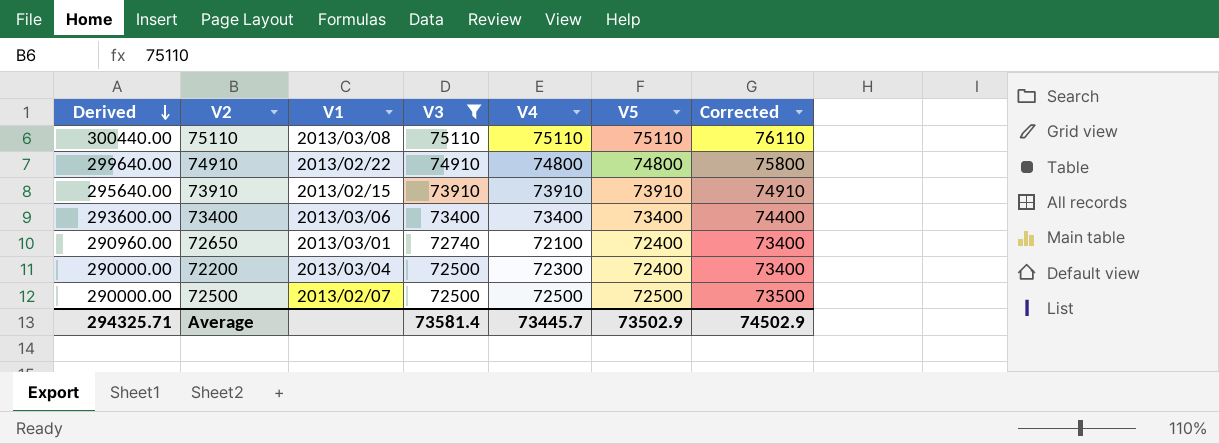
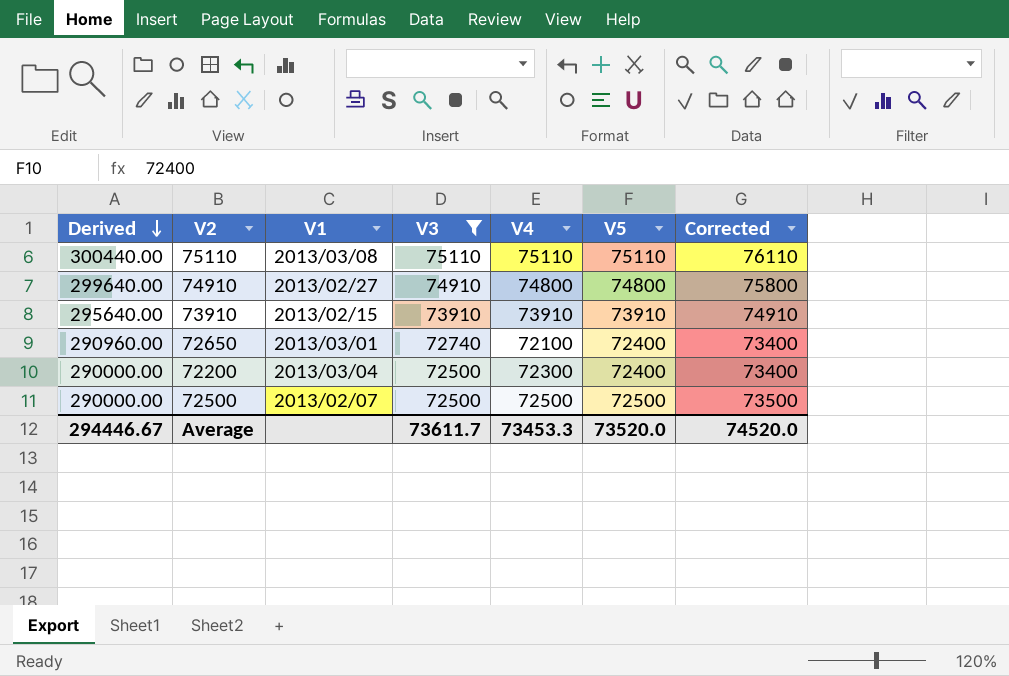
row 73400: 293600.00 | 2013/03/06 | 73400 | 73400 | 73400 | 74400 -> none
74910 | V1: 2013/02/22 -> 2013/02/27
Average | Derived: 294325.71 -> 294446.67
Average | V3: 73581.4 -> 73611.7
Average | V4: 73445.7 -> 73453.3
Average | V5: 73502.9 -> 73520.0
Average | Corrected: 74502.9 -> 74520.0

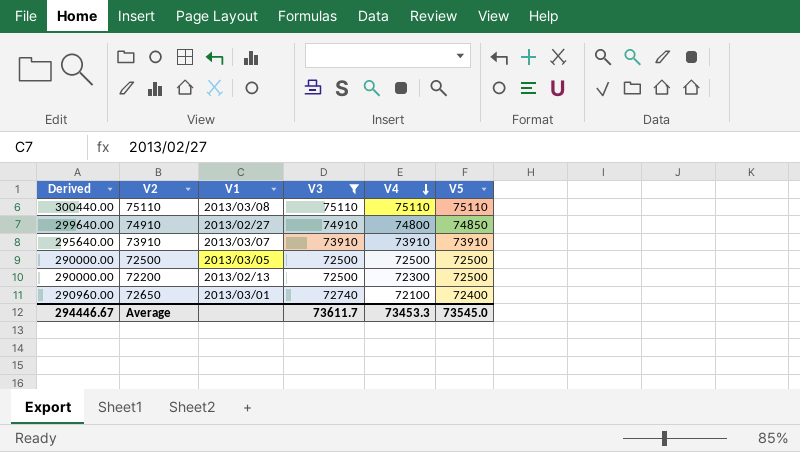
row order: Derived descending -> V4 descending
column Corrected | formula: [V5] + 1000 -> none
74910 | V5: 74800 -> 74850
73910 | V1: 2013/02/15 -> 2013/03/07
72500 | V1: 2013/02/07 -> 2013/03/05
72200 | V1: 2013/03/04 -> 2013/02/13
72200 | V5: 72400 -> 72500
Average | V5: 73520.0 -> 73545.0

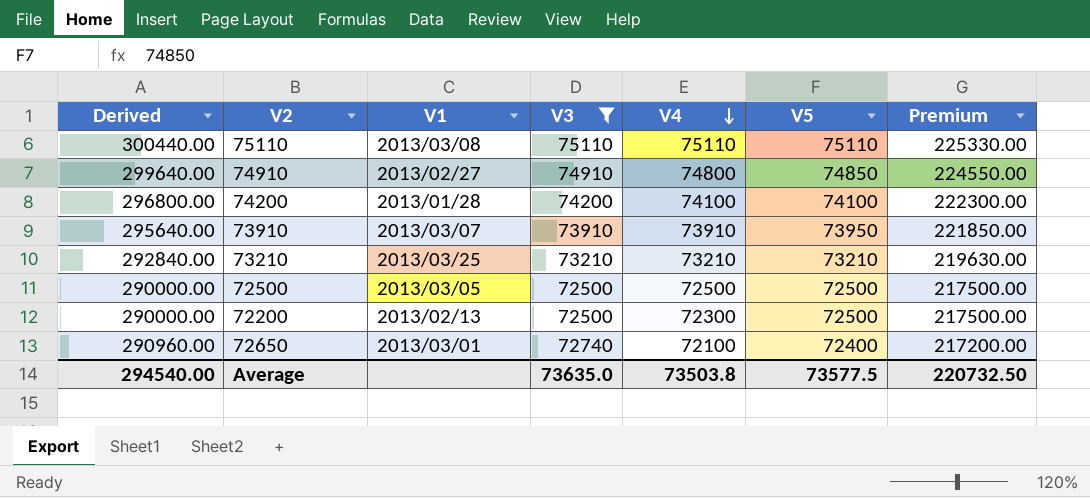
column Premium | formula: none -> [V5] * 3
row 74200: none -> 296800.00 | 2013/01/28 | 74200 | 74100 | 74100 | 222300.00
73910 | V5: 73910 -> 73950
row 73210: none -> 292840.00 | 2013/03/25 | 73210 | 73210 | 73210 | 219630.00
Average | Derived: 294446.67 -> 294540.00
Average | V3: 73611.7 -> 73635.0
Average | V4: 73453.3 -> 73503.8
Average | V5: 73545.0 -> 73577.5

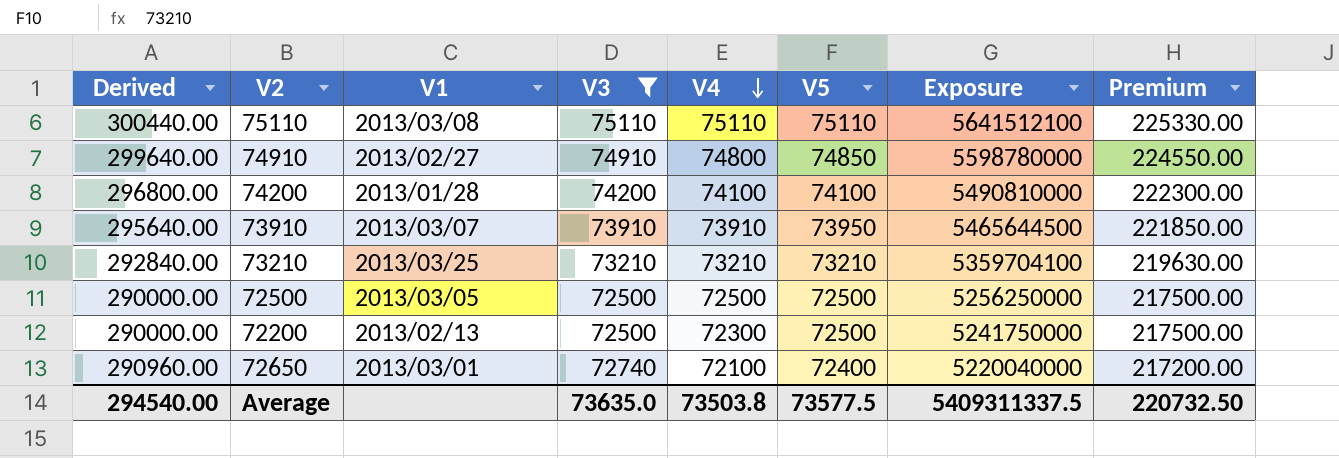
column Exposure | formula: none -> [V4] * [V5]

